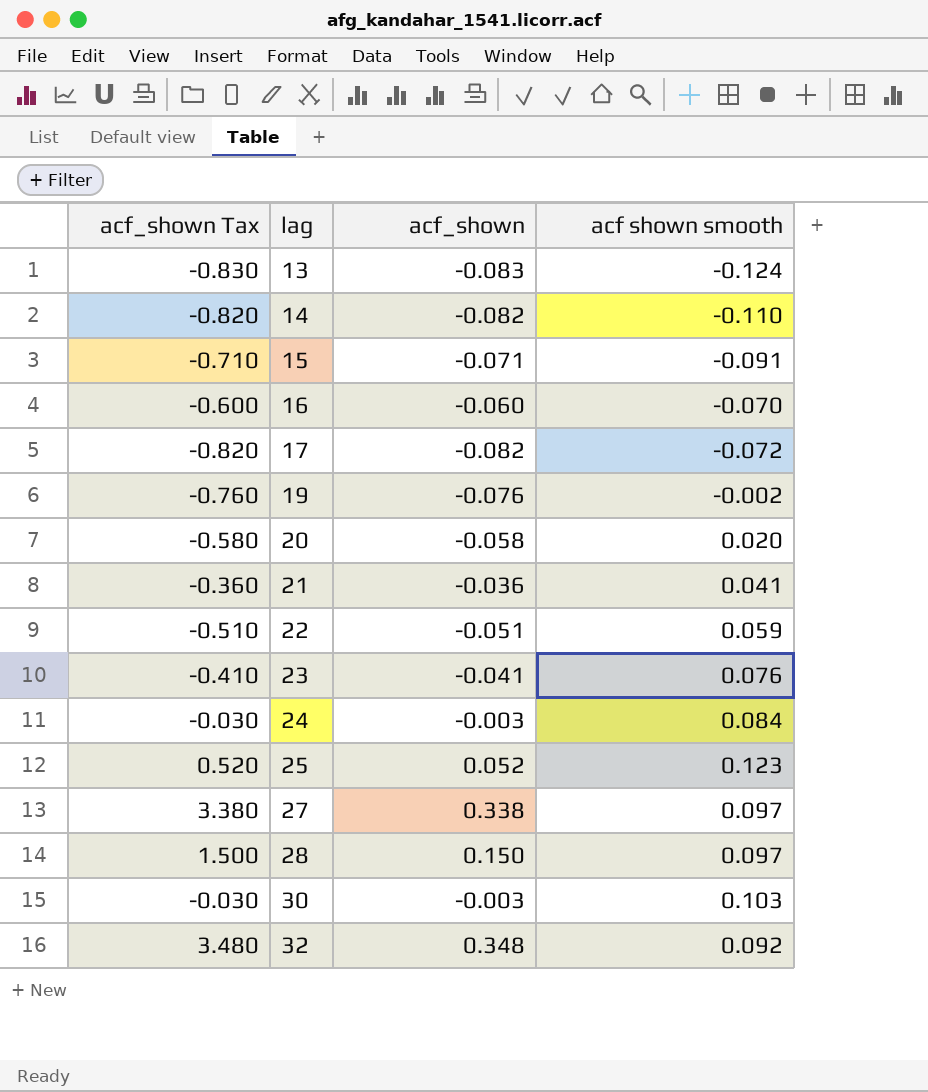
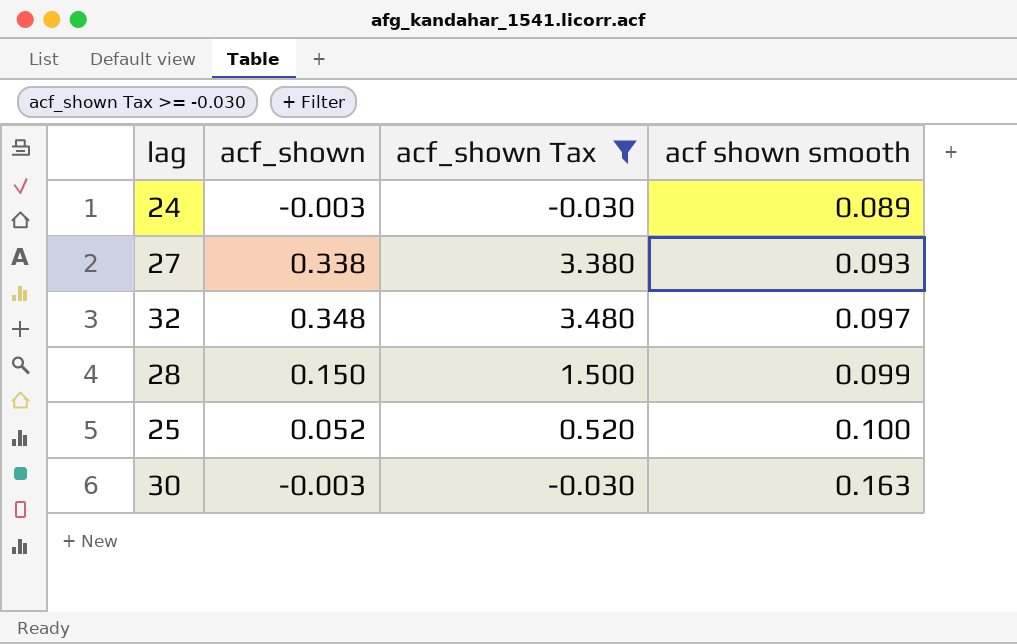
filter: none -> acf_shown Tax >= -0.030
row order: lag ascending -> acf shown smooth ascending
column acf_shown Tax | position: 1 -> 3
24 | acf shown smooth: 0.084 -> 0.089
27 | acf shown smooth: 0.097 -> 0.093
32 | acf shown smooth: 0.092 -> 0.097
28 | acf shown smooth: 0.097 -> 0.099
25 | acf shown smooth: 0.123 -> 0.100
30 | acf shown smooth: 0.103 -> 0.163

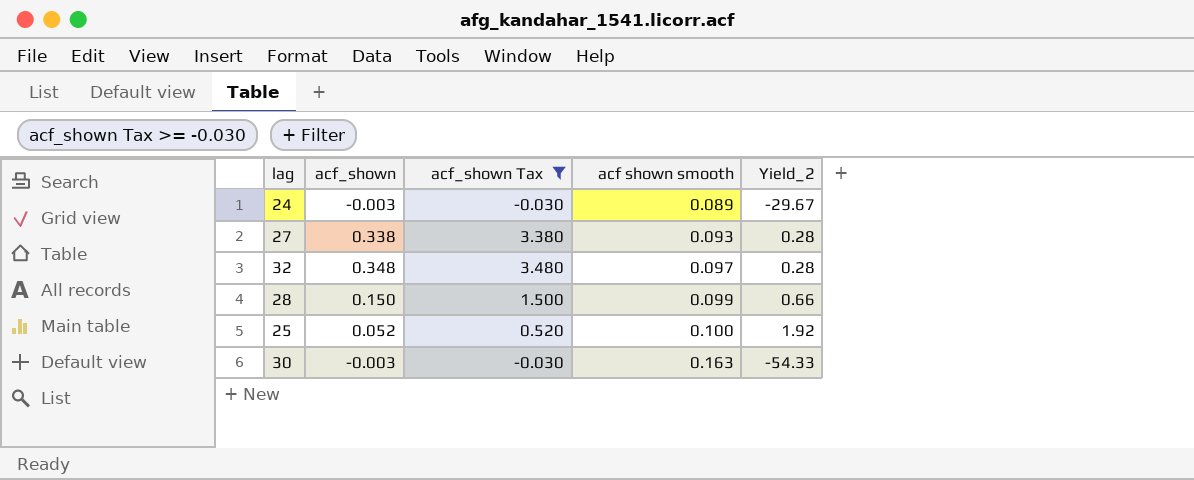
column Yield_2 | formula: none -> [acf shown smooth] / [acf_shown]

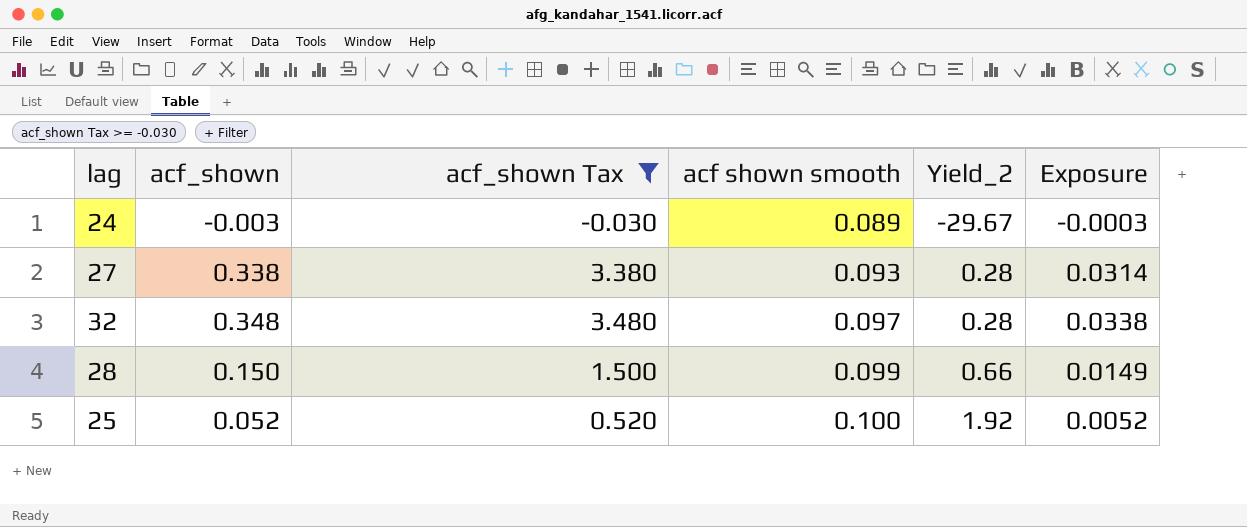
column Exposure | formula: none -> [acf_shown] * [acf shown smooth]
row 30: -0.003 | -0.030 | 0.163 | -54.33 -> none

